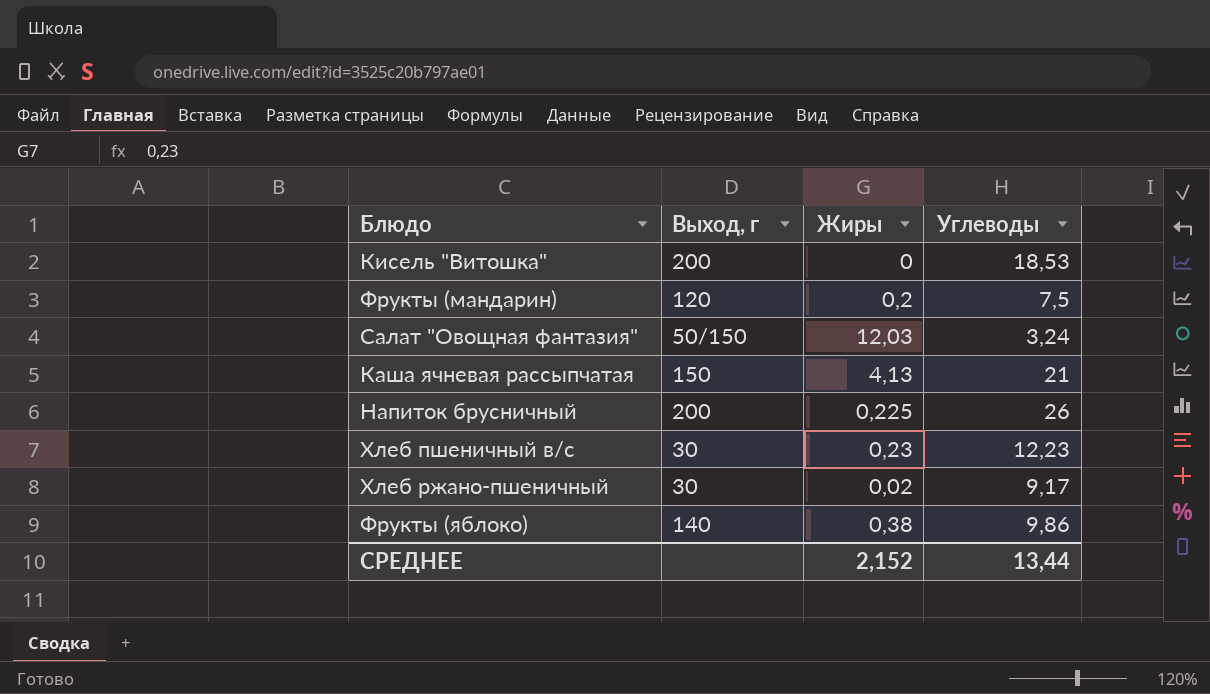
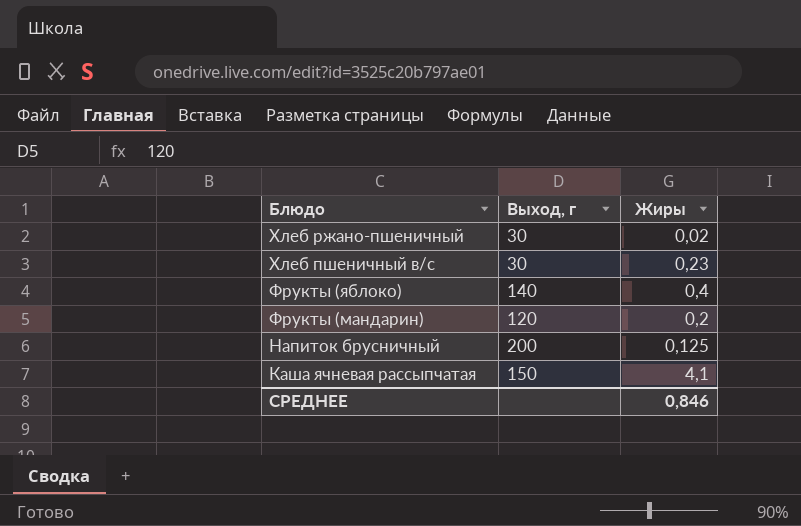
row order: none -> Блюдо descending
column Углеводы | position: 4 -> none
row Кисель "Витошка": 200 | 0 | 18,53 -> none
row Салат "Овощная фантазия": 50/150 | 12,03 | 3,24 -> none
Фрукты (яблоко) | Жиры: 0,38 -> 0,4
Напиток брусничный | Жиры: 0,225 -> 0,125
Каша ячневая рассыпчатая | Жиры: 4,13 -> 4,1
СРЕДНЕЕ | Жиры: 2,152 -> 0,846

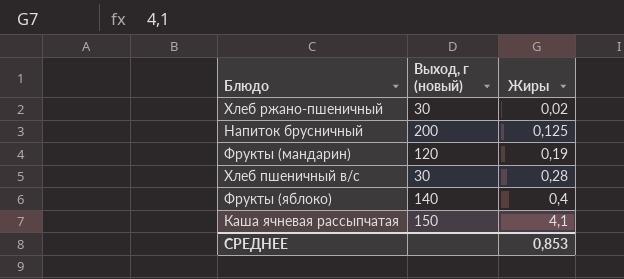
row order: Блюдо descending -> Жиры ascending
column name: Выход, г -> Выход, г (новый)
Фрукты (мандарин) | Жиры: 0,2 -> 0,19
Хлеб пшеничный в/с | Жиры: 0,23 -> 0,28
СРЕДНЕЕ | Жиры: 0,846 -> 0,853

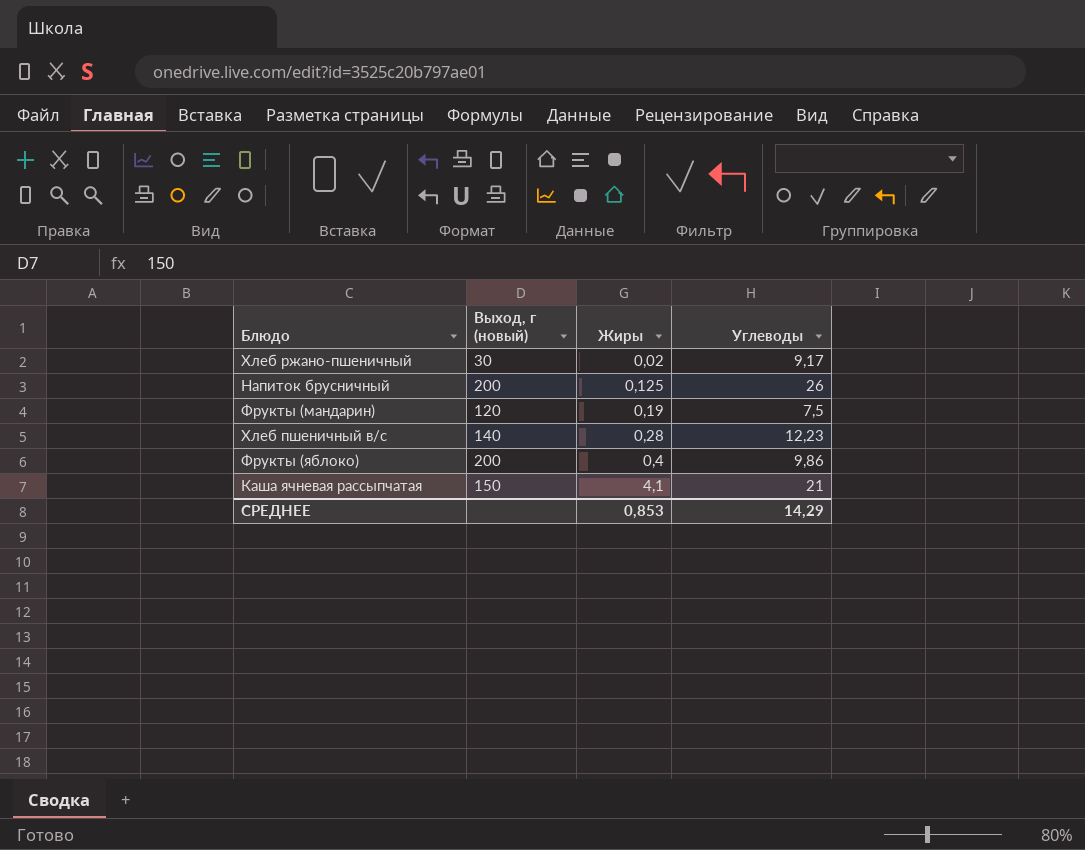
column Углеводы | position: none -> 4
Хлеб пшеничный в/с | Выход, г (новый): 30 -> 140
Фрукты (яблоко) | Выход, г (новый): 140 -> 200

